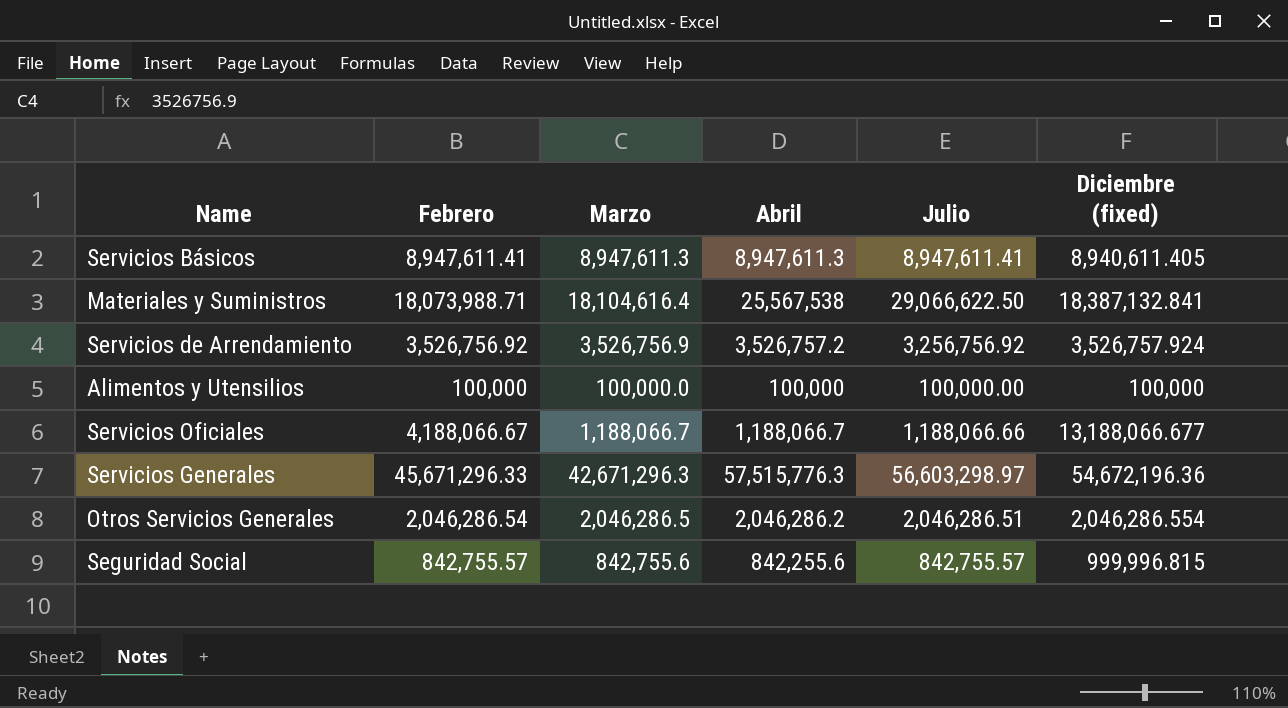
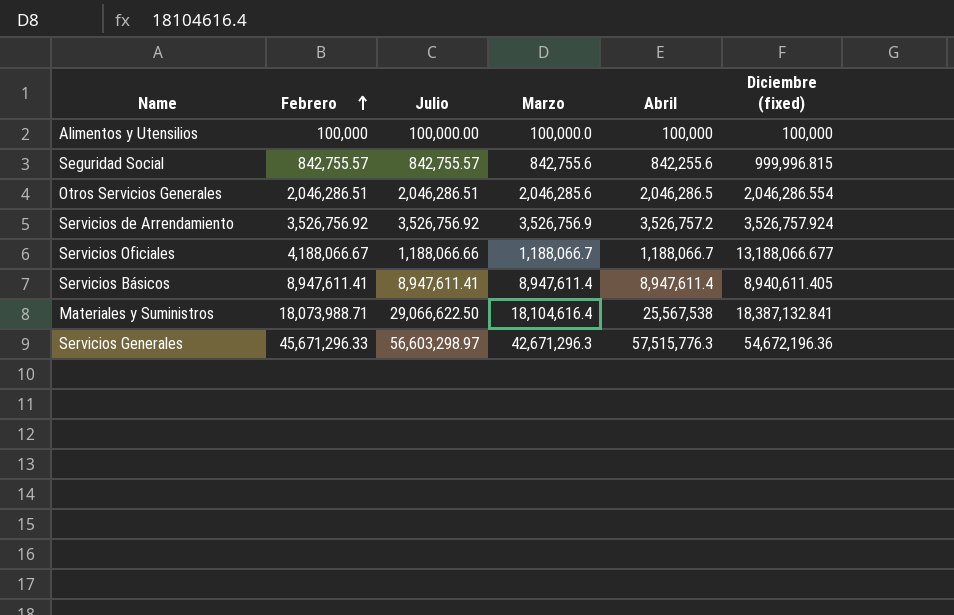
row order: none -> Febrero ascending
column Julio | position: 5 -> 3
Otros Servicios Generales | Febrero: 2,046,286.54 -> 2,046,286.51
Otros Servicios Generales | Marzo: 2,046,286.5 -> 2,046,285.6
Otros Servicios Generales | Abril: 2,046,286.2 -> 2,046,286.5
Servicios de Arrendamiento | Julio: 3,256,756.92 -> 3,526,756.92
Servicios Básicos | Marzo: 8,947,611.3 -> 8,947,611.4
Servicios Básicos | Abril: 8,947,611.3 -> 8,947,611.4

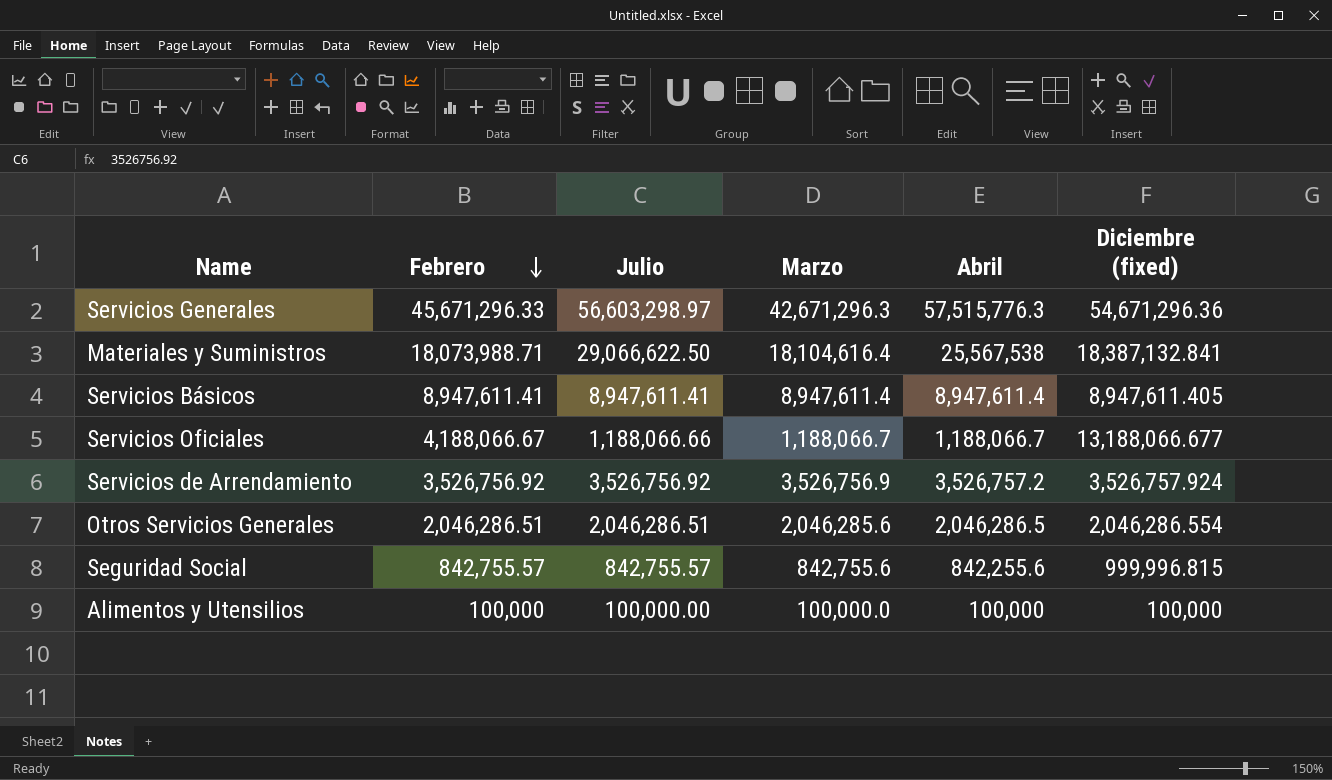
row order: Febrero ascending -> Febrero descending
Servicios Generales | Diciembre (fixed): 54,672,196.36 -> 54,671,296.36
Servicios Básicos | Diciembre (fixed): 8,940,611.405 -> 8,947,611.405

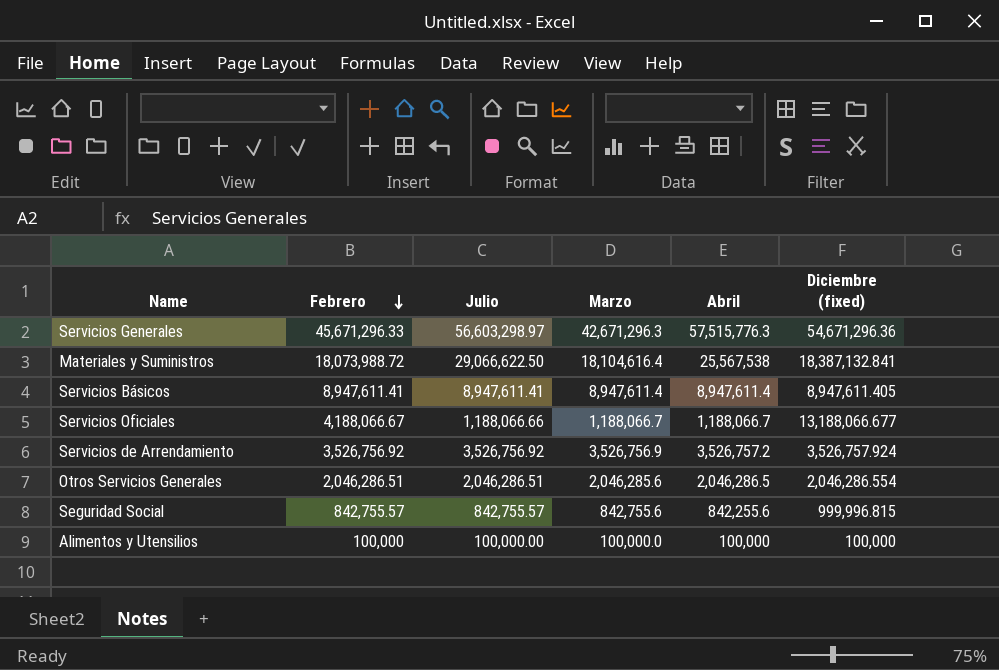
Materiales y Suministros | Febrero: 18,073,988.71 -> 18,073,988.72

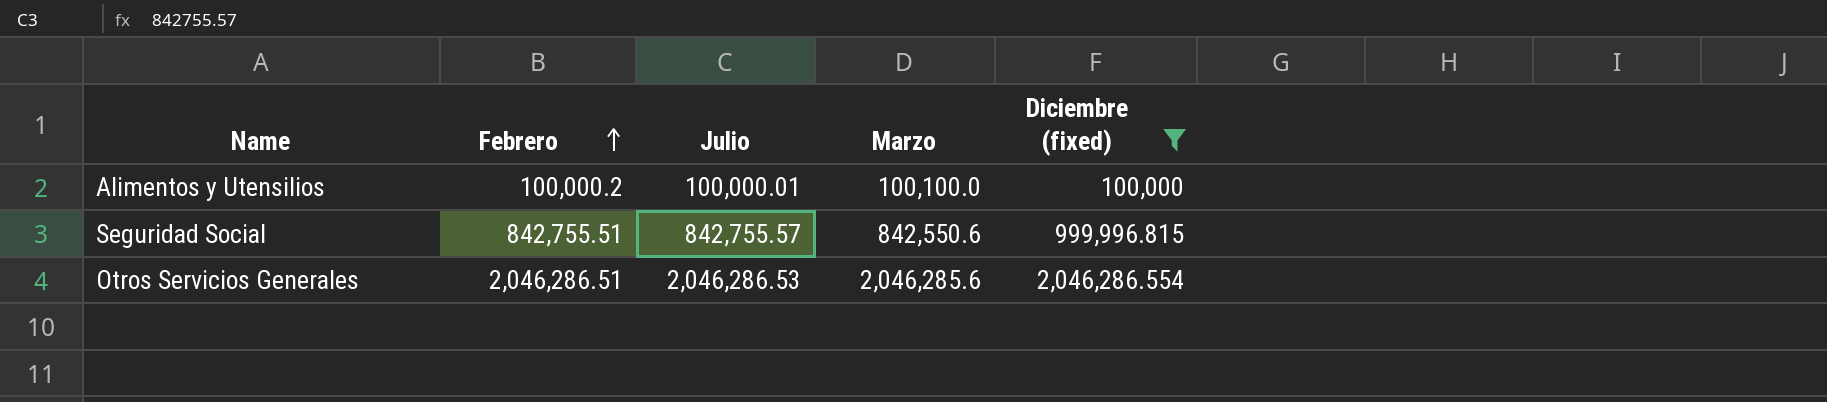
filter: none -> Diciembre (fixed) <= 2,046,286.554
row order: Febrero descending -> Febrero ascending
column Abril | position: 5 -> none
Alimentos y Utensilios | Febrero: 100,000 -> 100,000.2
Alimentos y Utensilios | Julio: 100,000.00 -> 100,000.01
Alimentos y Utensilios | Marzo: 100,000.0 -> 100,100.0
Seguridad Social | Febrero: 842,755.57 -> 842,755.51
Seguridad Social | Marzo: 842,755.6 -> 842,550.6
Otros Servicios Generales | Julio: 2,046,286.51 -> 2,046,286.53

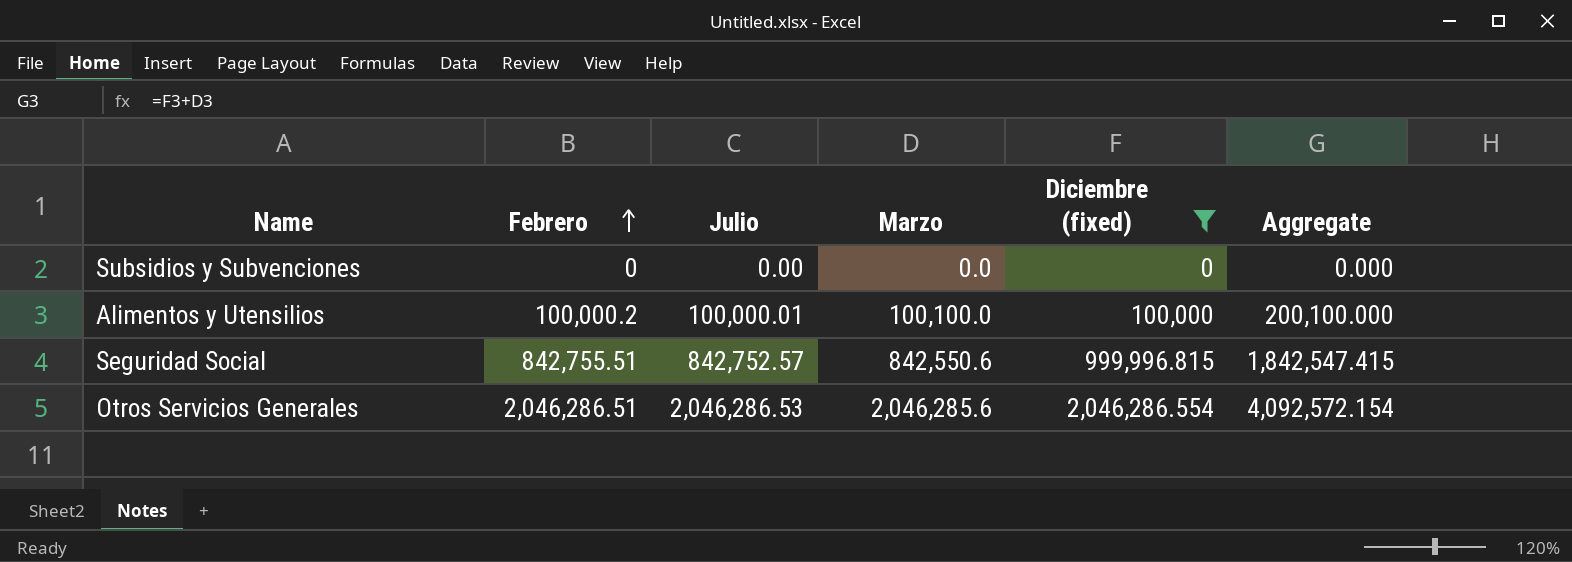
column Aggregate | formula: none -> [Marzo] + [Diciembre (fixed)]
row Subsidios y Subvenciones: none -> 0 | 0.00 | 0.0 | 0 | 0.000
Seguridad Social | Julio: 842,755.57 -> 842,752.57

